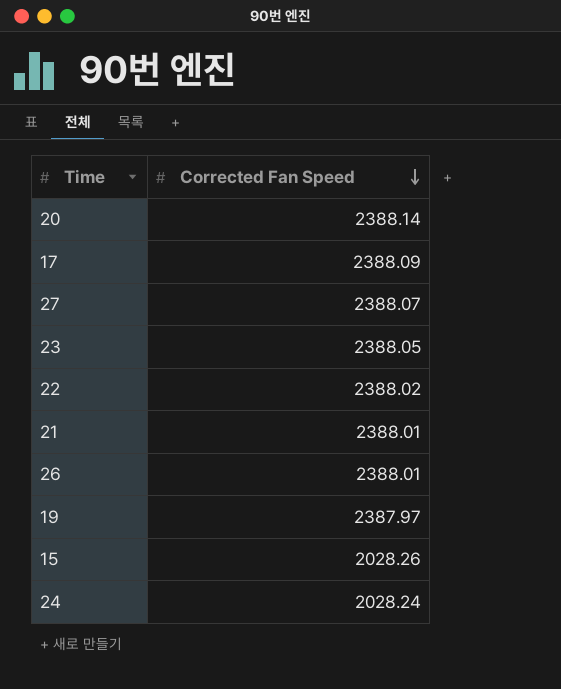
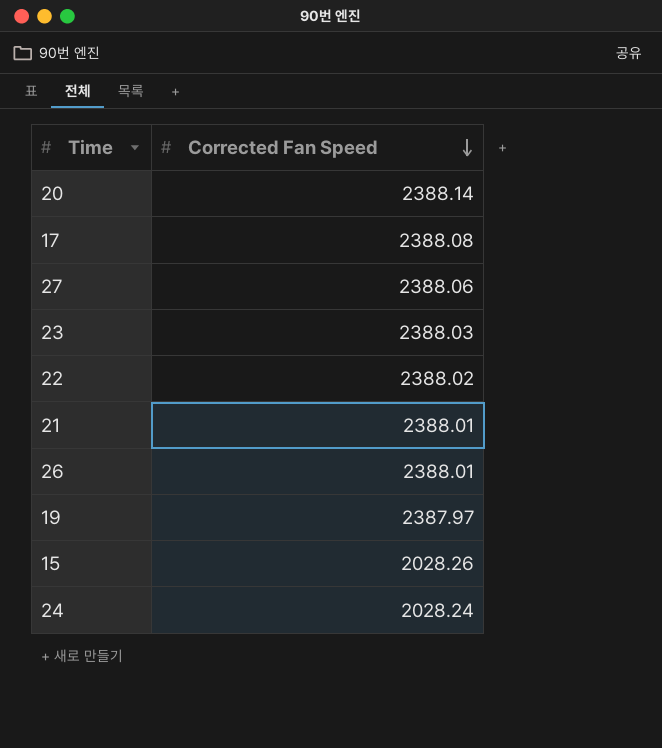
17 | Corrected Fan Speed: 2388.09 -> 2388.08
27 | Corrected Fan Speed: 2388.07 -> 2388.06
23 | Corrected Fan Speed: 2388.05 -> 2388.03

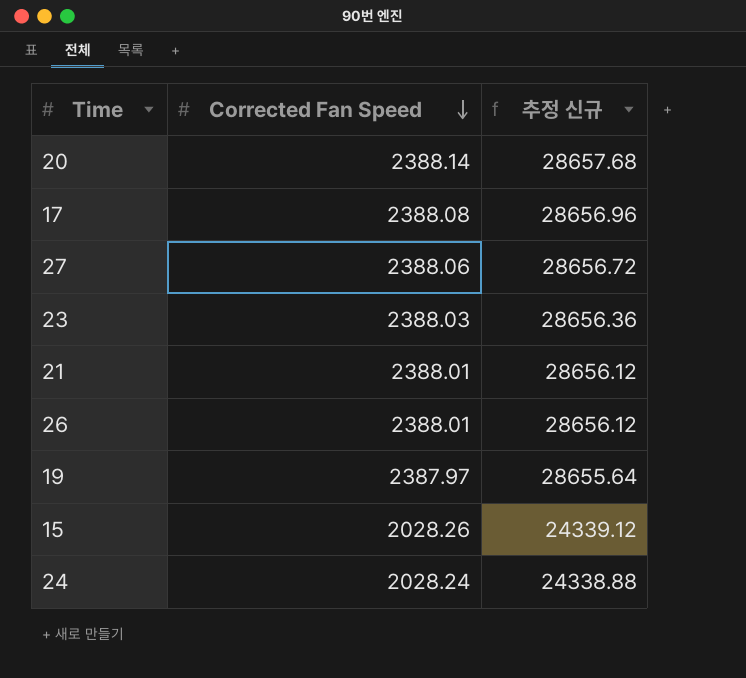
column 추정 신규 | formula: none -> [Corrected Fan Speed] * 12
row 22: 2388.02 -> none

